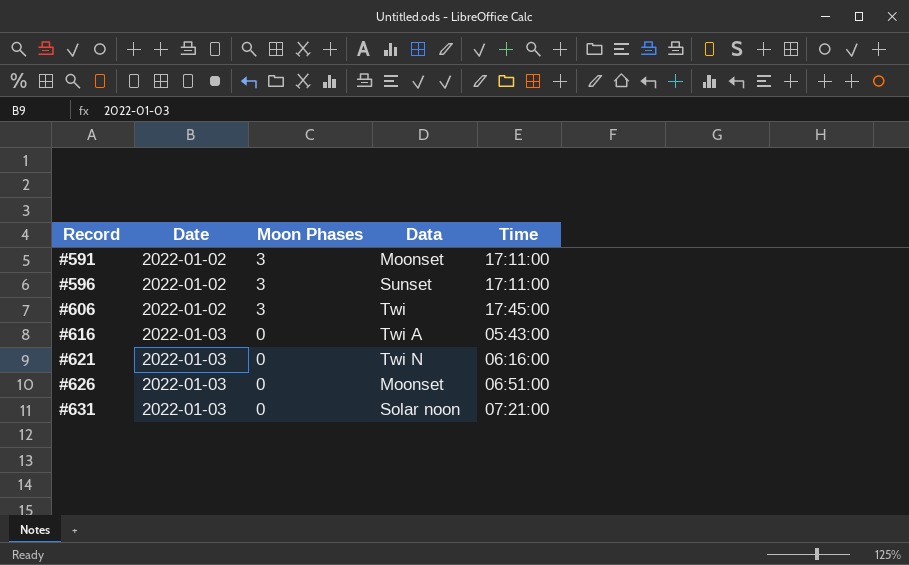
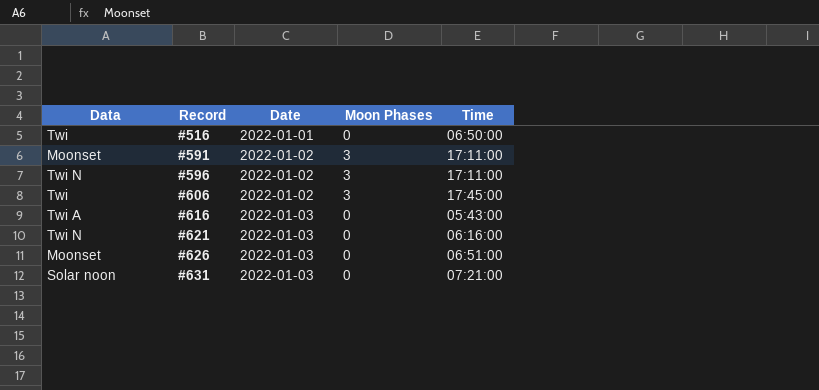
column Data | position: 4 -> 1
row #516: none -> Twi | 2022-01-01 | 0 | 06:50:00
#596 | Data: Sunset -> Twi N

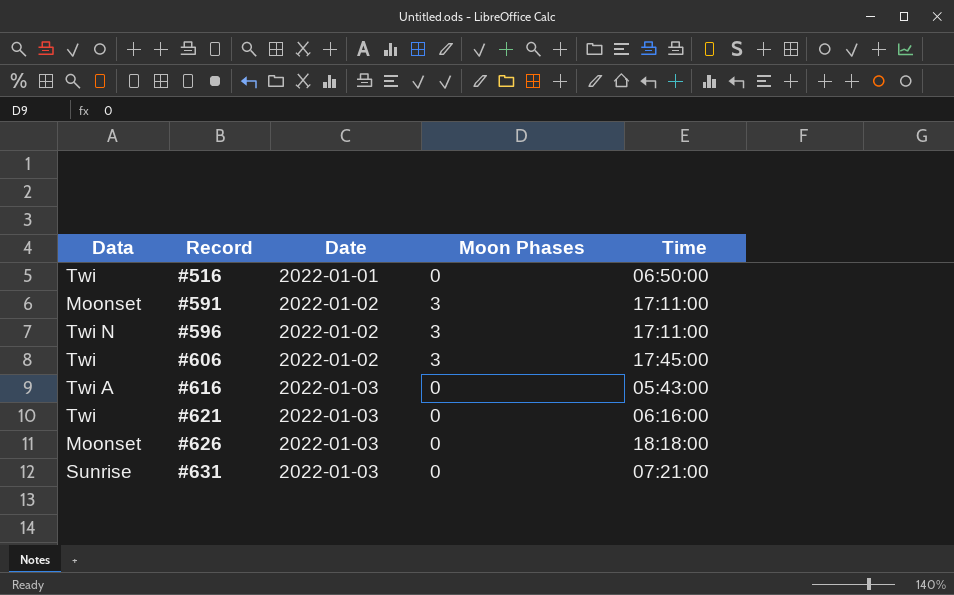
#621 | Data: Twi N -> Twi
#626 | Time: 06:51:00 -> 18:18:00
#631 | Data: Solar noon -> Sunrise

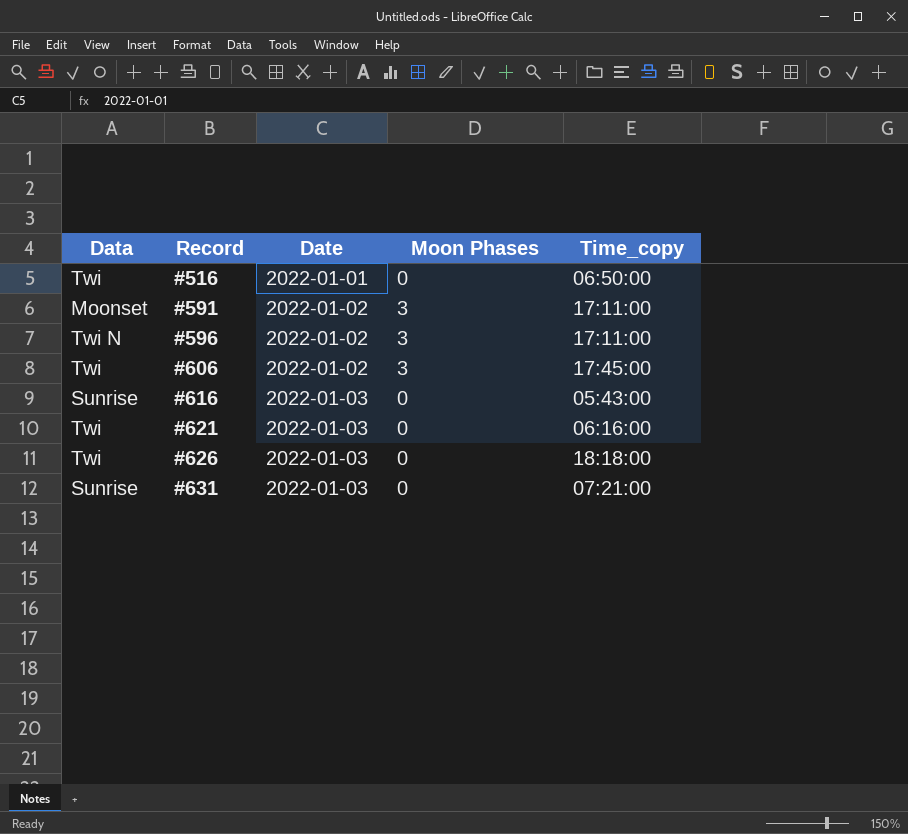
column name: Time -> Time_copy
#616 | Data: Twi A -> Sunrise
#626 | Data: Moonset -> Twi

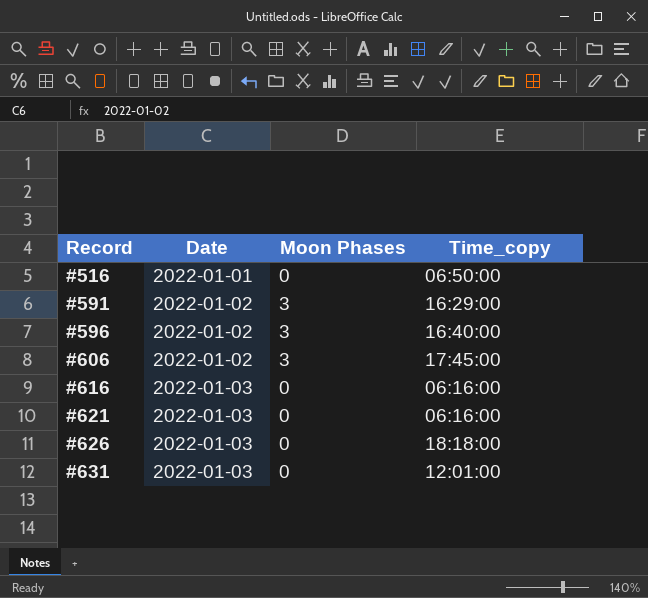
column Data | position: 1 -> none
#591 | Time_copy: 17:11:00 -> 16:29:00
#596 | Time_copy: 17:11:00 -> 16:40:00
#616 | Time_copy: 05:43:00 -> 06:16:00
#631 | Time_copy: 07:21:00 -> 12:01:00

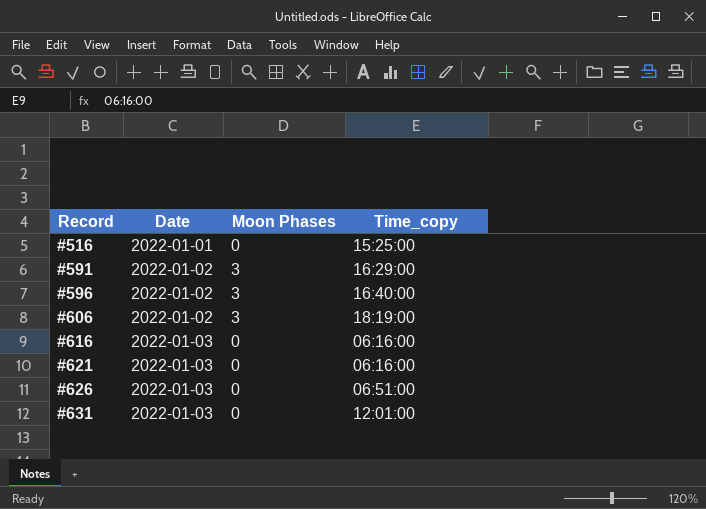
#516 | Time_copy: 06:50:00 -> 15:25:00
#606 | Time_copy: 17:45:00 -> 18:19:00
#626 | Time_copy: 18:18:00 -> 06:51:00

